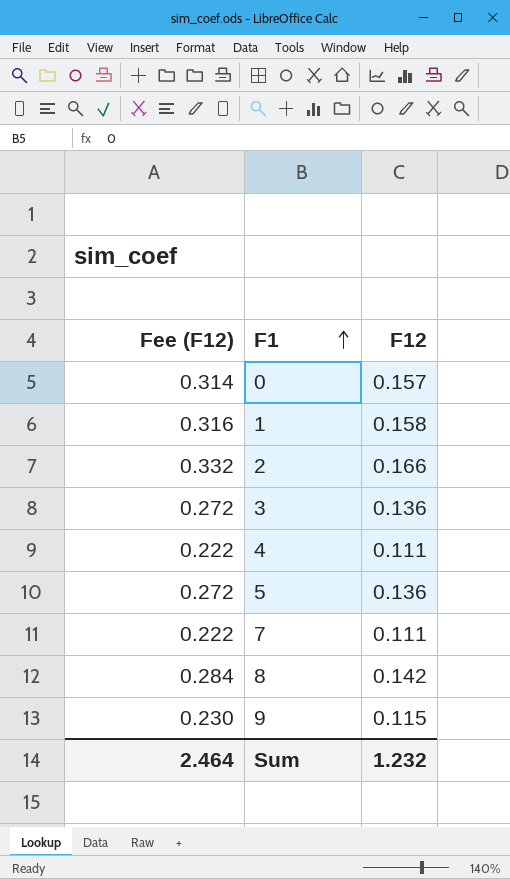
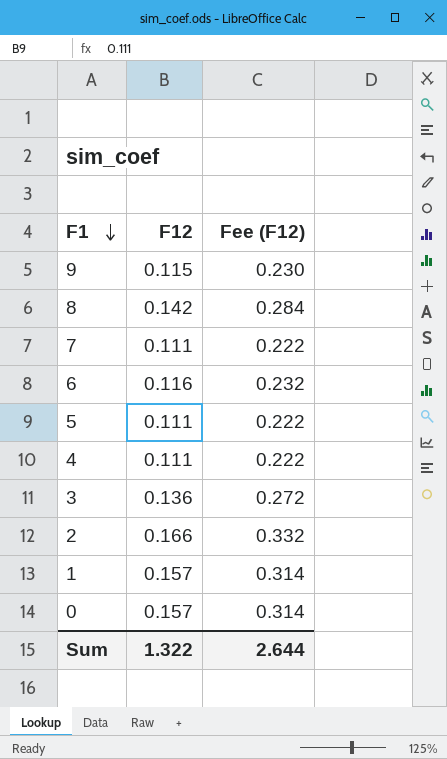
row order: F1 ascending -> F1 descending
column Fee (F12) | position: 1 -> 3
row 6: none -> 0.116 | 0.232
5 | F12: 0.136 -> 0.111
5 | Fee (F12): 0.272 -> 0.222
1 | F12: 0.158 -> 0.157
1 | Fee (F12): 0.316 -> 0.314
Sum | F12: 1.232 -> 1.322
Sum | Fee (F12): 2.464 -> 2.644

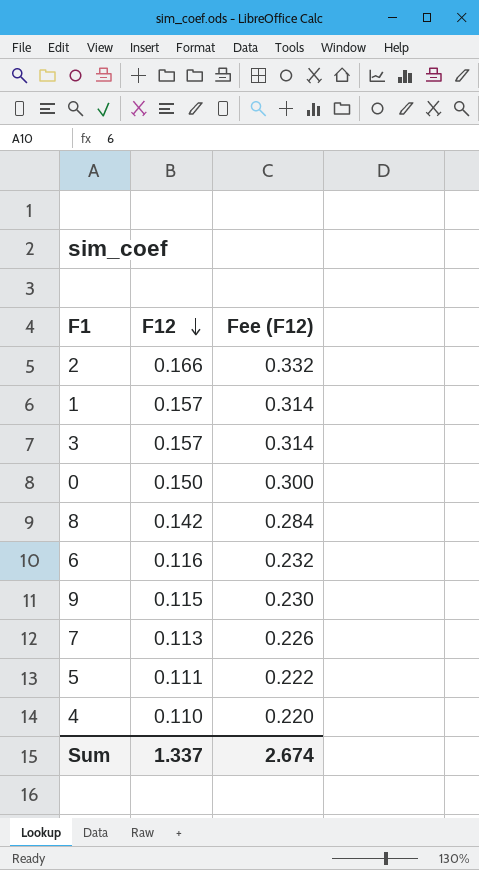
row order: F1 descending -> F12 descending
3 | F12: 0.136 -> 0.157
3 | Fee (F12): 0.272 -> 0.314
0 | F12: 0.157 -> 0.150
0 | Fee (F12): 0.314 -> 0.300
7 | F12: 0.111 -> 0.113
7 | Fee (F12): 0.222 -> 0.226
4 | F12: 0.111 -> 0.110
4 | Fee (F12): 0.222 -> 0.220
Sum | F12: 1.322 -> 1.337
Sum | Fee (F12): 2.644 -> 2.674

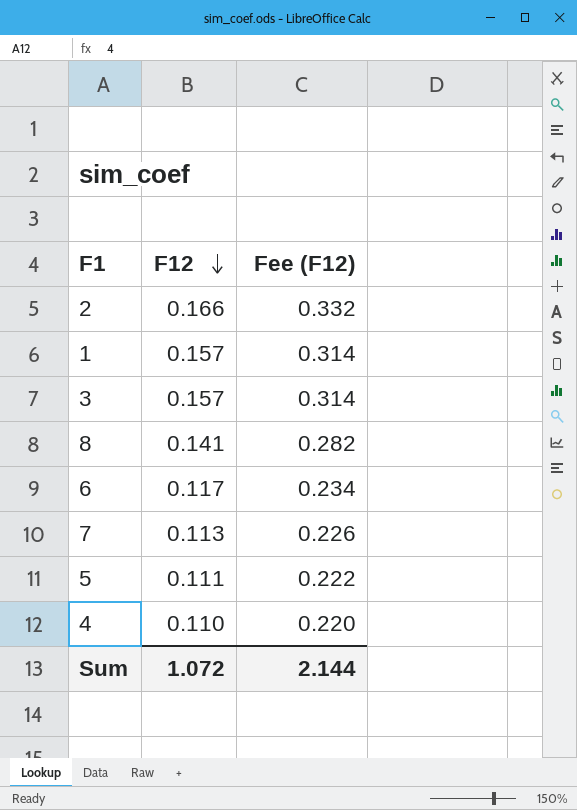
row 0: 0.150 | 0.300 -> none
row 9: 0.115 | 0.230 -> none
8 | F12: 0.142 -> 0.141
8 | Fee (F12): 0.284 -> 0.282
6 | F12: 0.116 -> 0.117
6 | Fee (F12): 0.232 -> 0.234
Sum | F12: 1.337 -> 1.072
Sum | Fee (F12): 2.674 -> 2.144

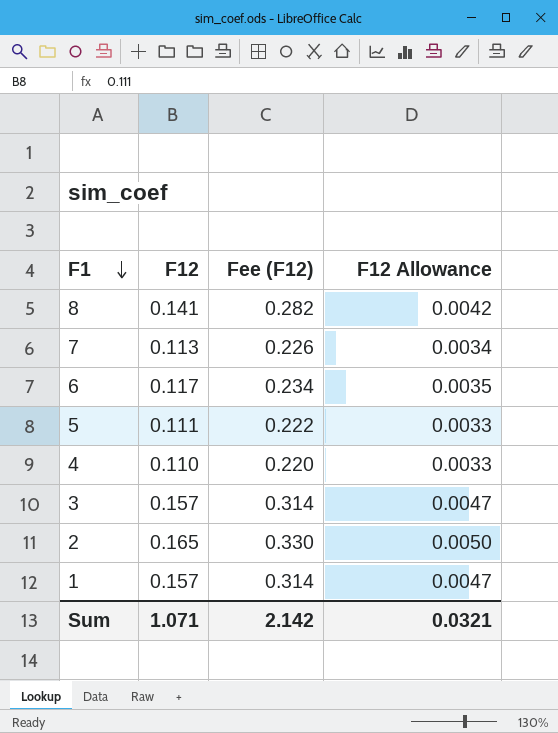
row order: F12 descending -> F1 descending
column F12 Allowance | formula: none -> [F12] * 0.03
2 | F12: 0.166 -> 0.165
2 | Fee (F12): 0.332 -> 0.330
Sum | F12: 1.072 -> 1.071
Sum | Fee (F12): 2.144 -> 2.142

